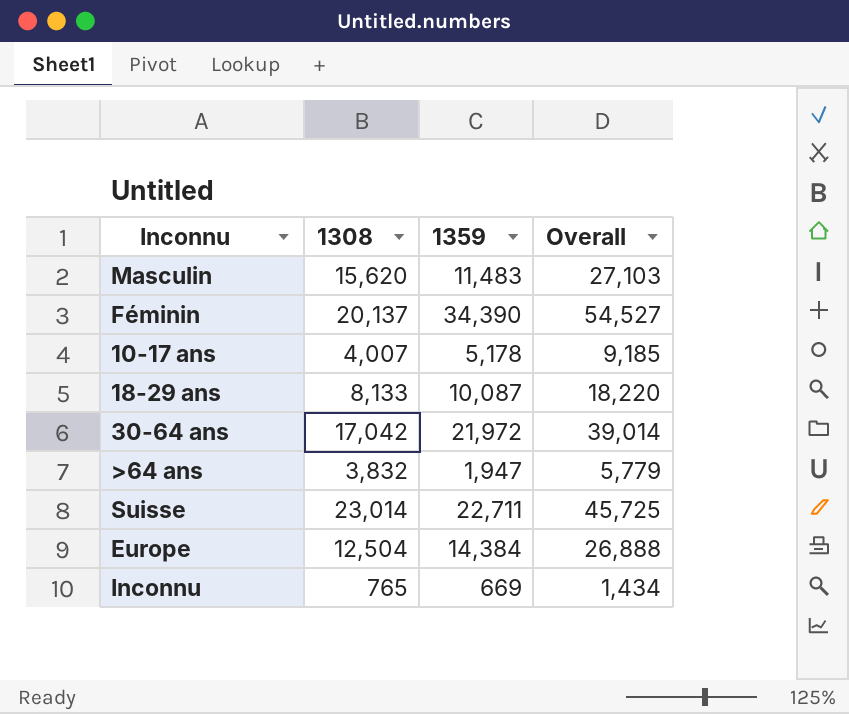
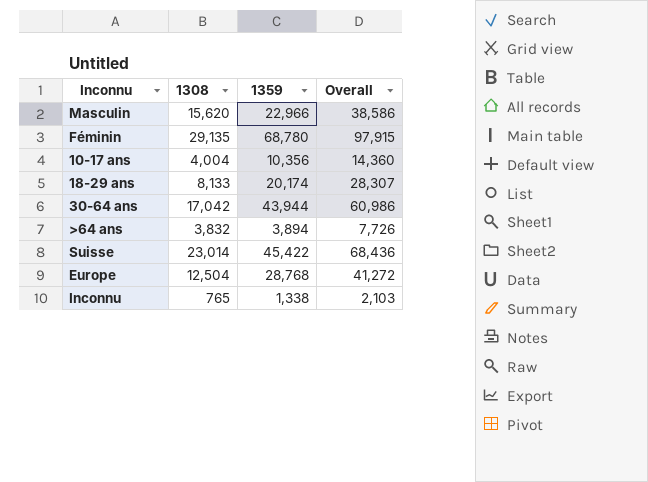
Masculin | 1359: 11,483 -> 22,966
Masculin | Overall: 27,103 -> 38,586
Féminin | 1308: 20,137 -> 29,135
Féminin | 1359: 34,390 -> 68,780
Féminin | Overall: 54,527 -> 97,915
10-17 ans | 1308: 4,007 -> 4,004
10-17 ans | 1359: 5,178 -> 10,356
10-17 ans | Overall: 9,185 -> 14,360
18-29 ans | 1359: 10,087 -> 20,174
18-29 ans | Overall: 18,220 -> 28,307
30-64 ans | 1359: 21,972 -> 43,944
30-64 ans | Overall: 39,014 -> 60,986
>64 ans | 1359: 1,947 -> 3,894
>64 ans | Overall: 5,779 -> 7,726
Suisse | 1359: 22,711 -> 45,422
Suisse | Overall: 45,725 -> 68,436
Europe | 1359: 14,384 -> 28,768
Europe | Overall: 26,888 -> 41,272
Inconnu | 1359: 669 -> 1,338
Inconnu | Overall: 1,434 -> 2,103

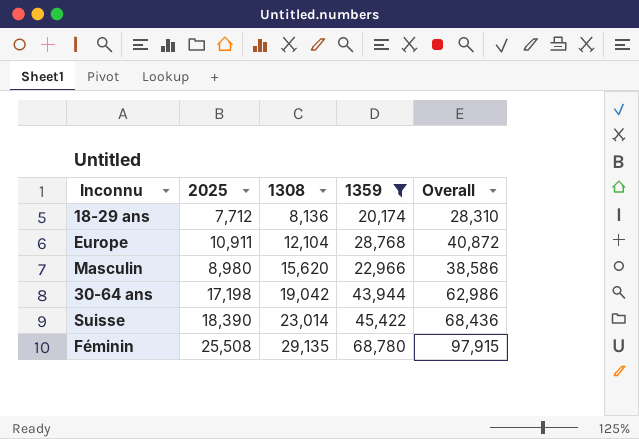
filter: none -> 1359 >= 20,174
row order: none -> 1308 ascending
column 2025 | position: none -> 2
18-29 ans | 1308: 8,133 -> 8,136
18-29 ans | Overall: 28,307 -> 28,310
Europe | 1308: 12,504 -> 12,104
Europe | Overall: 41,272 -> 40,872
30-64 ans | 1308: 17,042 -> 19,042
30-64 ans | Overall: 60,986 -> 62,986

